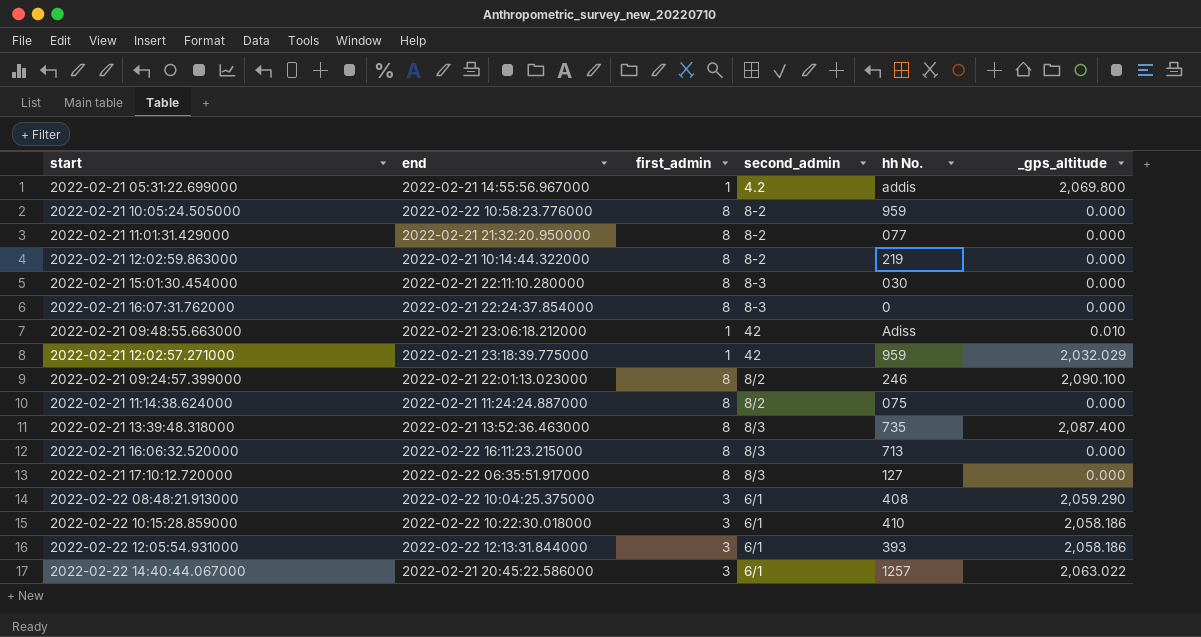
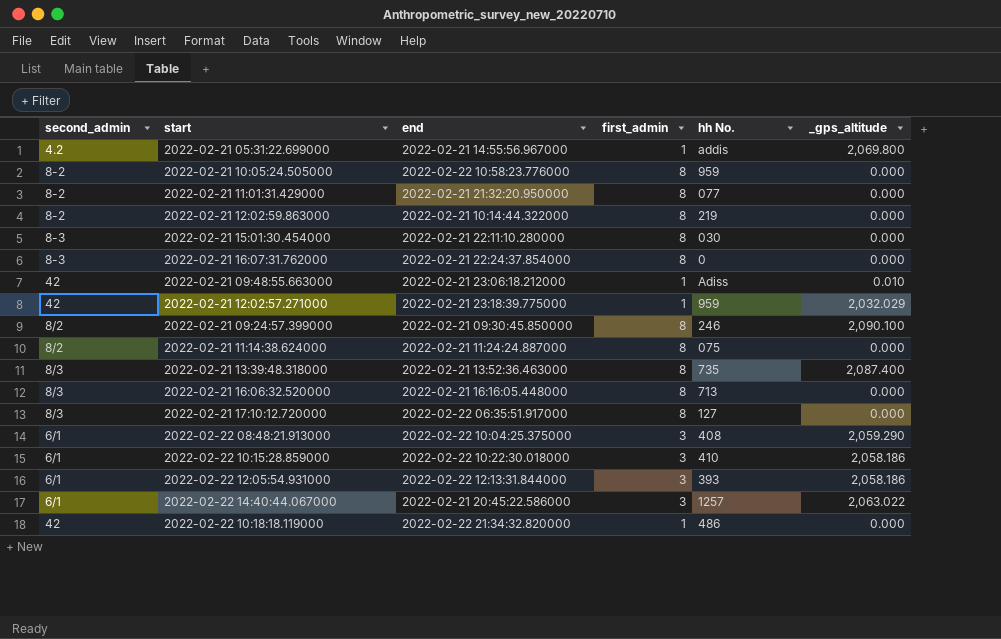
column second_admin | position: 4 -> 1
2022-02-21 09:24:57.399000 | end: 2022-02-21 22:01:13.023000 -> 2022-02-21 09:30:45.850000
2022-02-21 16:06:32.520000 | end: 2022-02-22 16:11:23.215000 -> 2022-02-21 16:16:05.448000
row 2022-02-22 10:18:18.119000: none -> 42 | 2022-02-22 21:34:32.820000 | 1 | 486 | 0.000

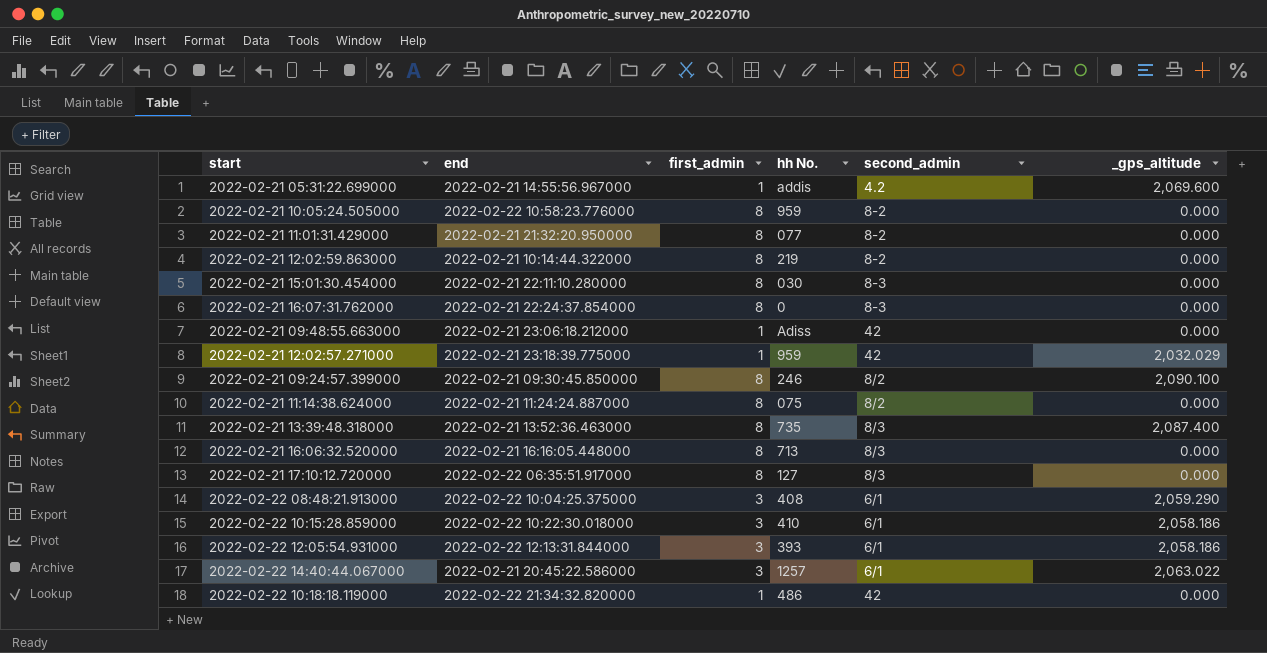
column second_admin | position: 1 -> 5
2022-02-21 05:31:22.699000 | _gps_altitude: 2,069.800 -> 2,069.600
2022-02-21 09:48:55.663000 | _gps_altitude: 0.010 -> 0.000

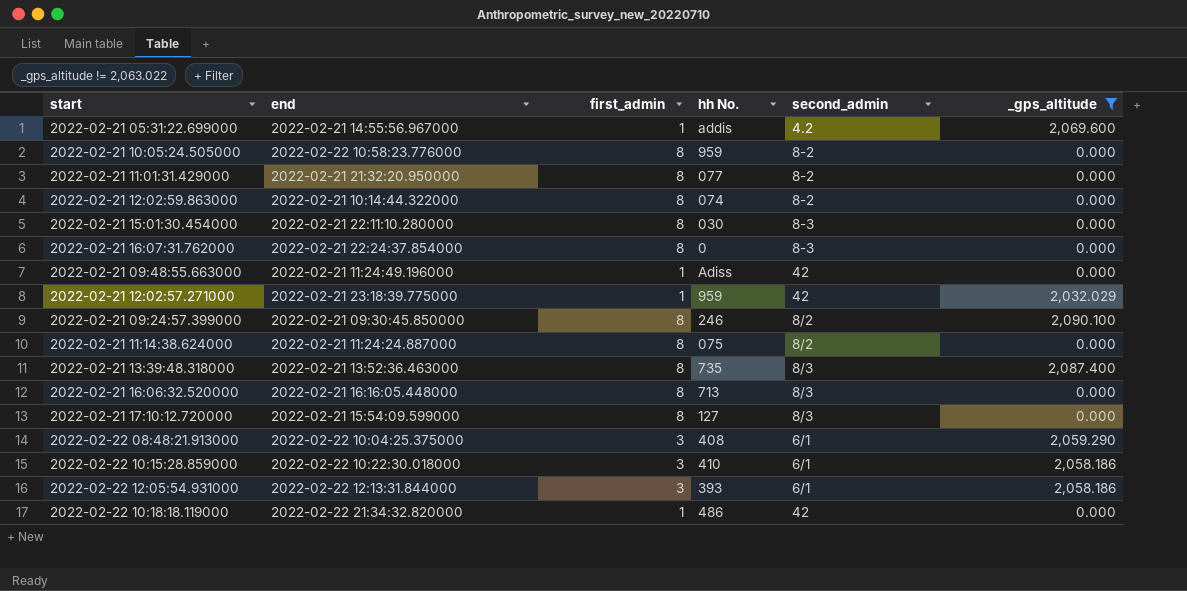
filter: none -> _gps_altitude != 2,063.022
2022-02-21 12:02:59.863000 | hh No.: 219 -> 074
2022-02-21 09:48:55.663000 | end: 2022-02-21 23:06:18.212000 -> 2022-02-21 11:24:49.196000
2022-02-21 17:10:12.720000 | end: 2022-02-22 06:35:51.917000 -> 2022-02-21 15:54:09.599000

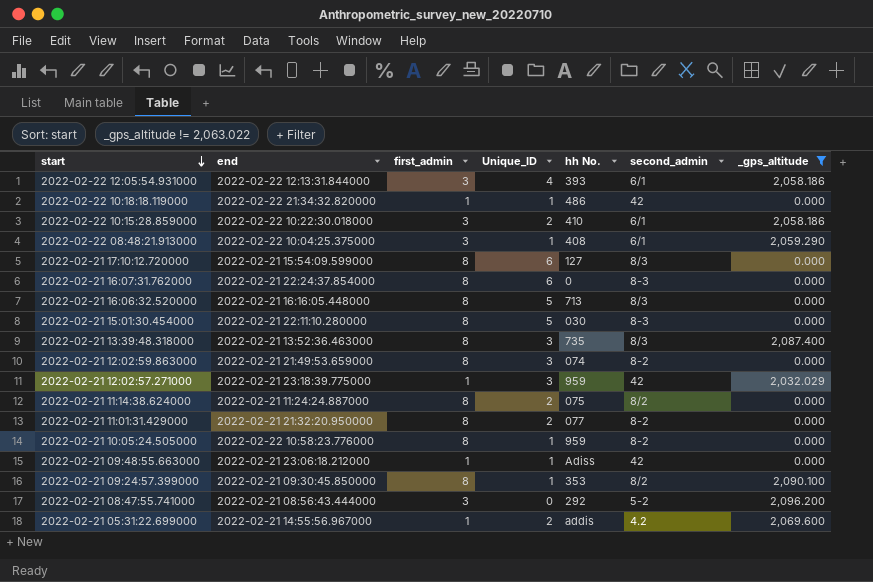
row order: none -> start descending
column Unique_ID | position: none -> 4
2022-02-21 12:02:59.863000 | end: 2022-02-21 10:14:44.322000 -> 2022-02-21 21:49:53.659000
2022-02-21 09:48:55.663000 | end: 2022-02-21 11:24:49.196000 -> 2022-02-21 23:06:18.212000
2022-02-21 09:24:57.399000 | hh No.: 246 -> 353
row 2022-02-21 08:47:55.741000: none -> 2022-02-21 08:56:43.444000 | 3 | 0 | 292 | 5-2 | 2,096.200

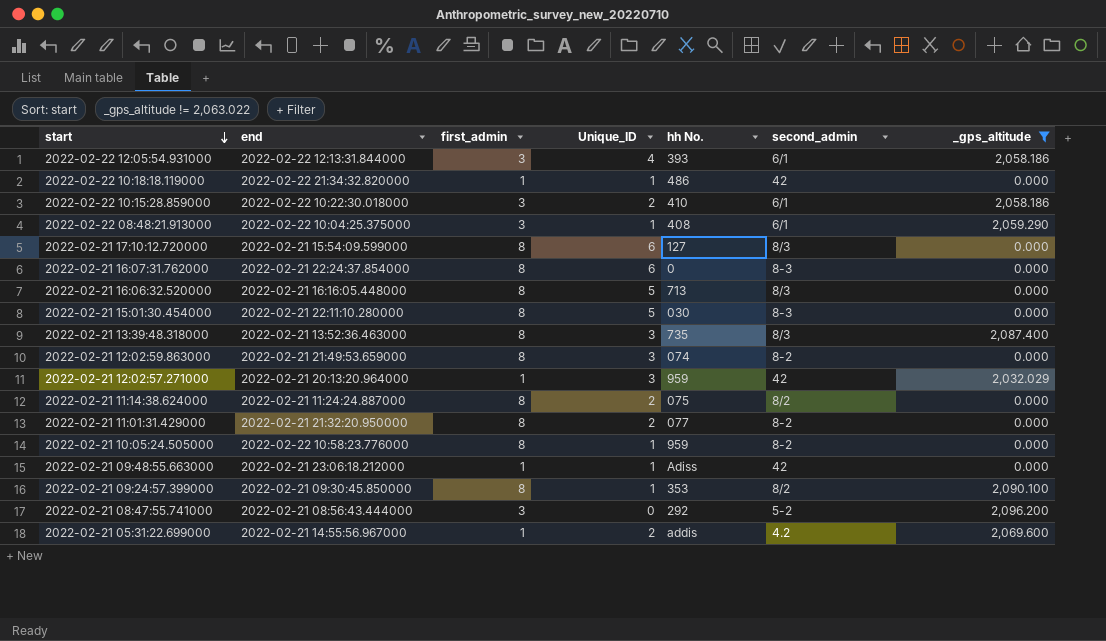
2022-02-21 12:02:57.271000 | end: 2022-02-21 23:18:39.775000 -> 2022-02-21 20:13:20.964000

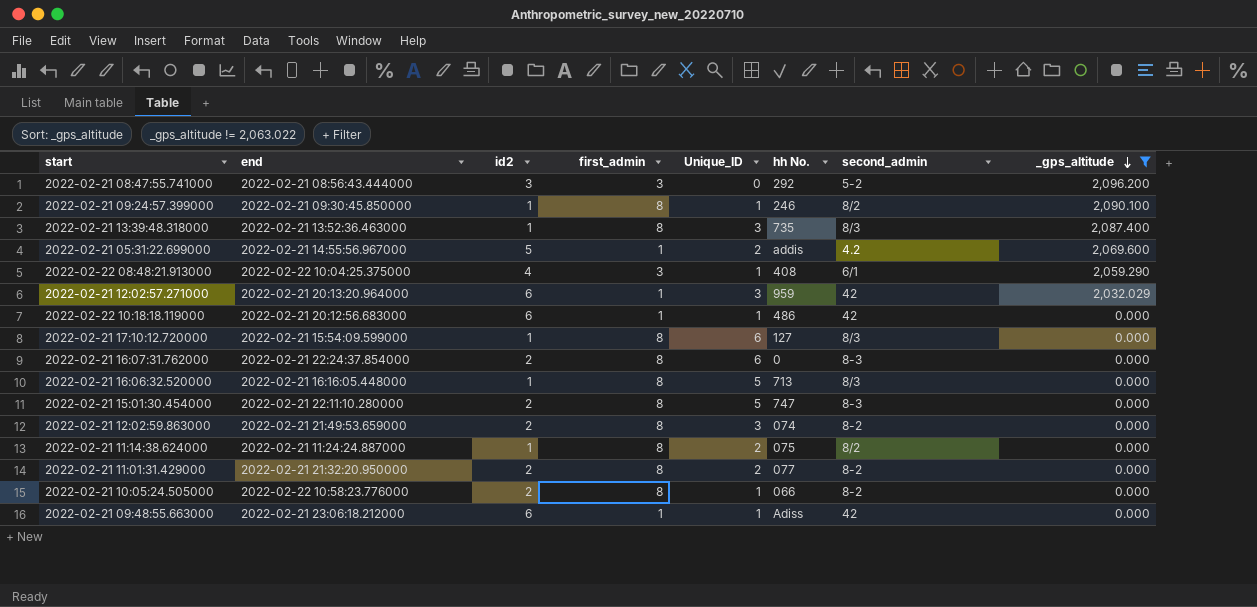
row order: start descending -> _gps_altitude descending
column id2 | position: none -> 3
row 2022-02-22 12:05:54.931000: 2022-02-22 12:13:31.844000 | 3 | 4 | 393 | 6/1 | 2,058.186 -> none
row 2022-02-22 10:15:28.859000: 2022-02-22 10:22:30.018000 | 3 | 2 | 410 | 6/1 | 2,058.186 -> none
2022-02-21 09:24:57.399000 | hh No.: 353 -> 246
2022-02-22 10:18:18.119000 | end: 2022-02-22 21:34:32.820000 -> 2022-02-21 20:12:56.683000
2022-02-21 15:01:30.454000 | hh No.: 030 -> 747
2022-02-21 10:05:24.505000 | hh No.: 959 -> 066

